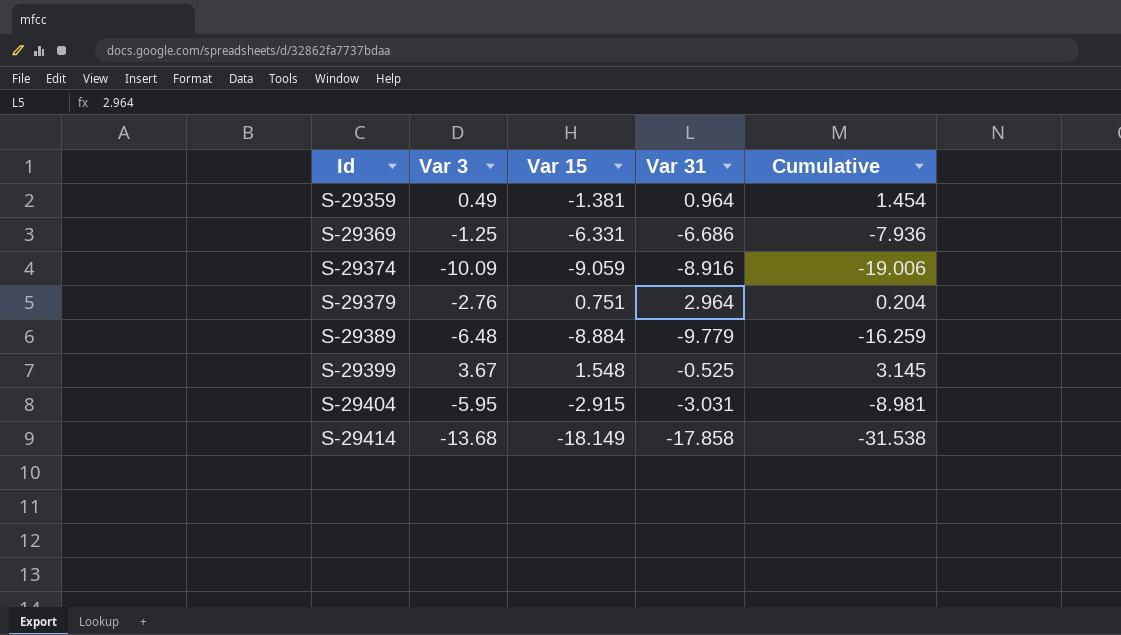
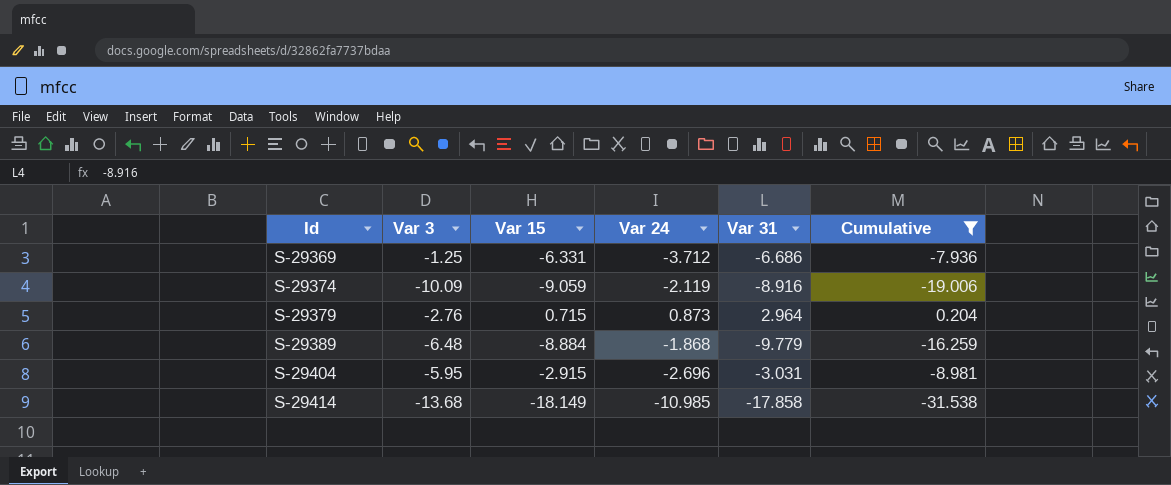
filter: none -> Cumulative <= 0.204
column Var 24 | position: none -> 4
S-29379 | Var 15: 0.751 -> 0.715

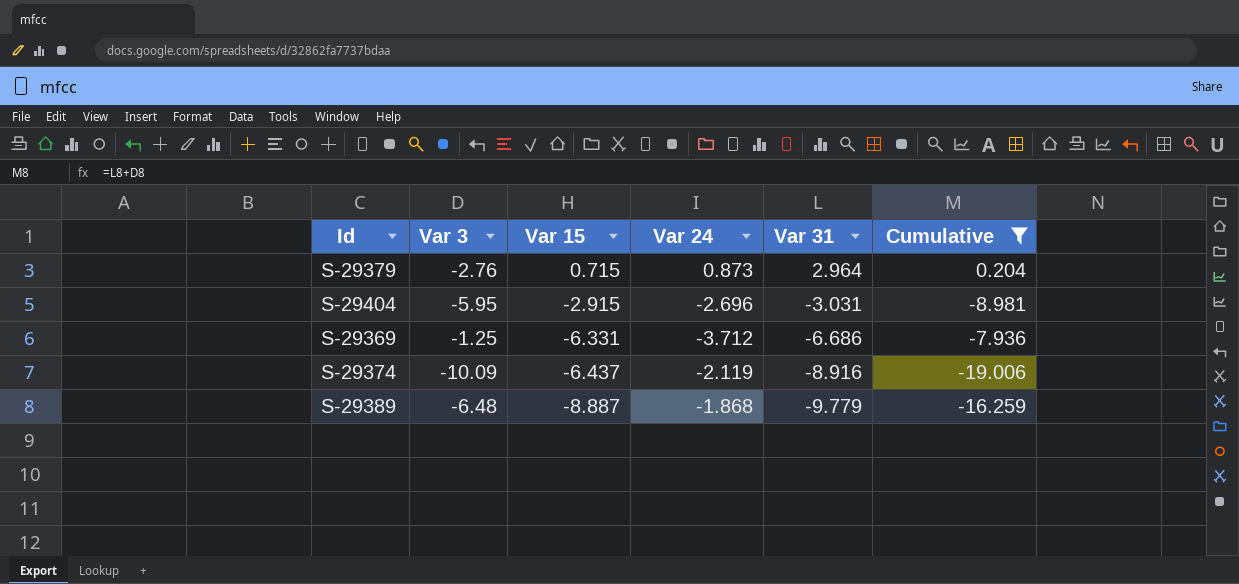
row order: Id ascending -> Var 15 descending
row S-29414: -13.68 | -18.149 | -10.985 | -17.858 | -31.538 -> none
S-29374 | Var 15: -9.059 -> -6.437
S-29389 | Var 15: -8.884 -> -8.887

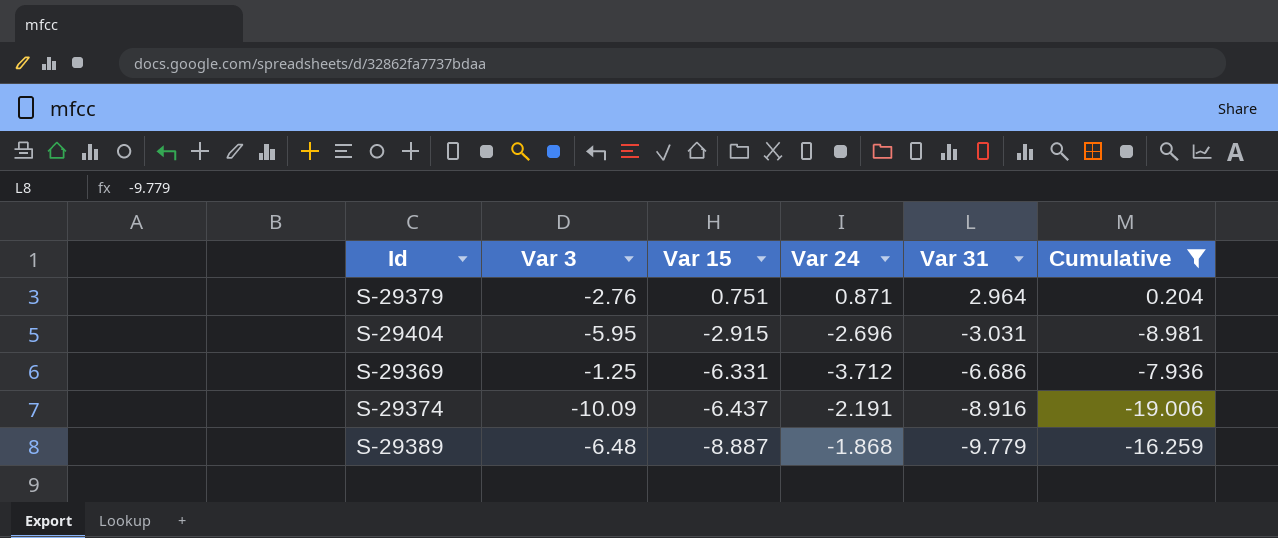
S-29379 | Var 15: 0.715 -> 0.751
S-29379 | Var 24: 0.873 -> 0.871
S-29374 | Var 24: -2.119 -> -2.191

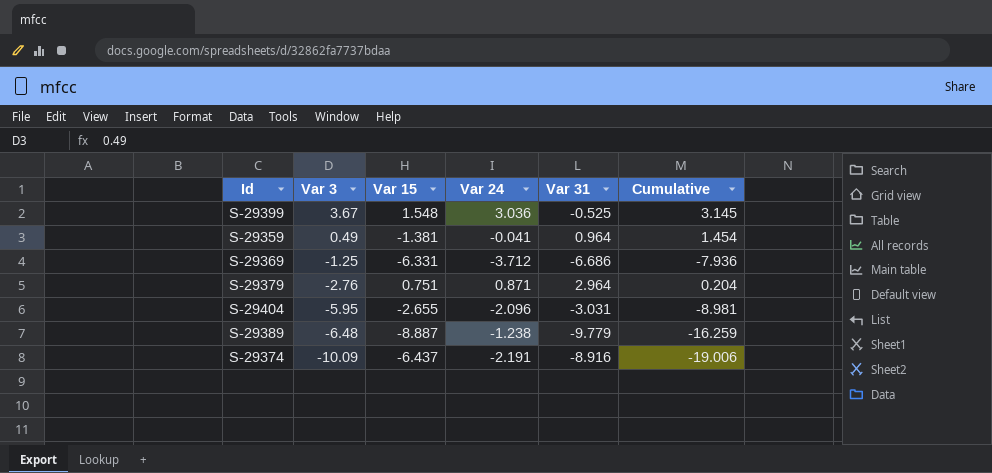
filter: Cumulative <= 0.204 -> none
row order: Var 15 descending -> Var 3 descending
S-29404 | Var 15: -2.915 -> -2.655
S-29404 | Var 24: -2.696 -> -2.096
S-29389 | Var 24: -1.868 -> -1.238

